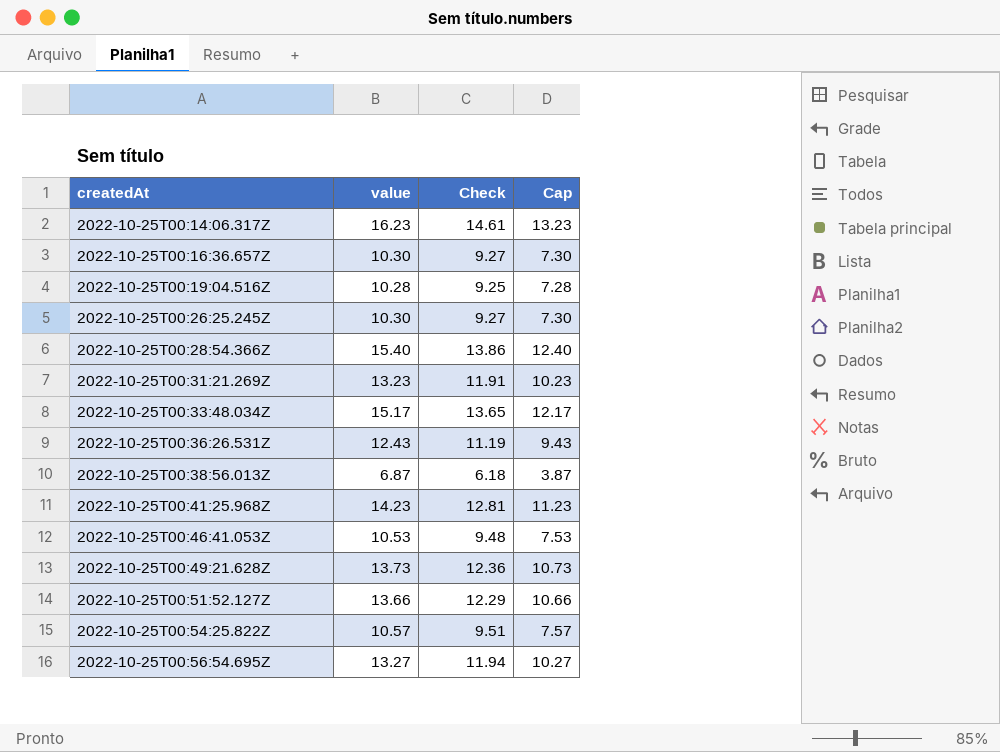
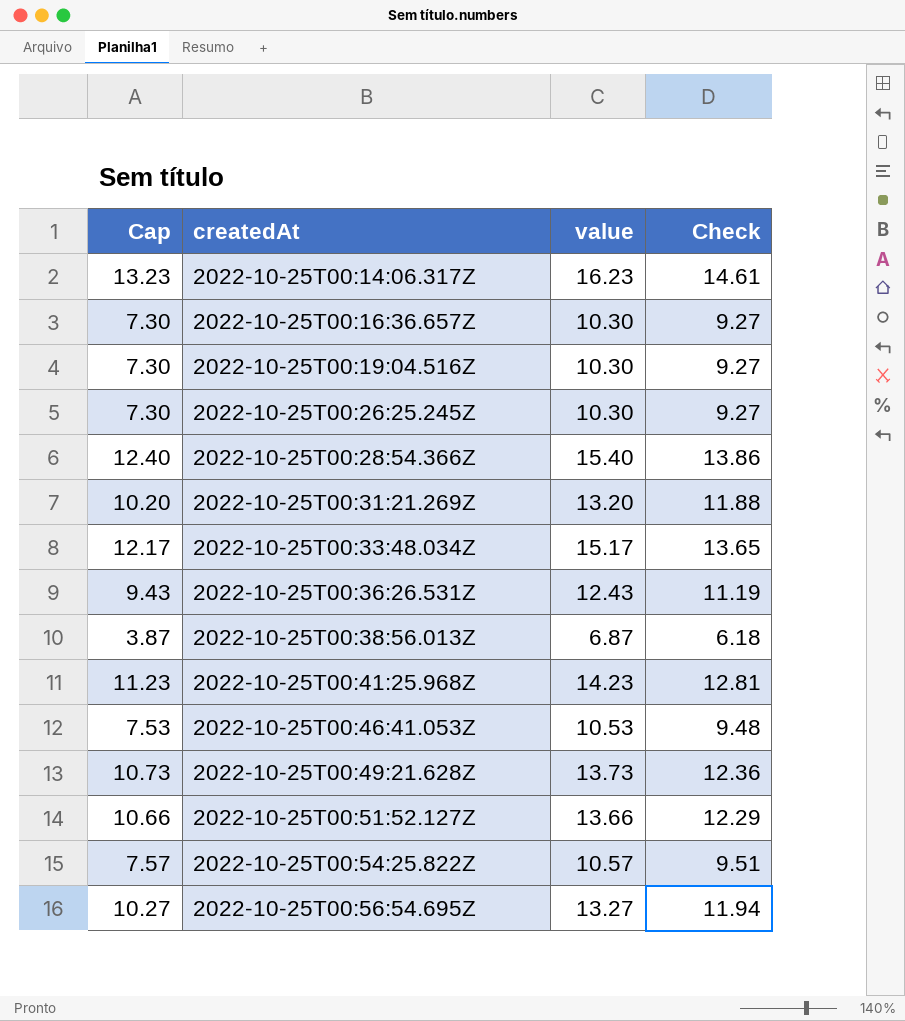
column Cap | position: 4 -> 1
2022-10-25T00:19:04.516Z | Cap: 7.28 -> 7.30
2022-10-25T00:19:04.516Z | value: 10.28 -> 10.30
2022-10-25T00:19:04.516Z | Check: 9.25 -> 9.27
2022-10-25T00:31:21.269Z | Cap: 10.23 -> 10.20
2022-10-25T00:31:21.269Z | value: 13.23 -> 13.20
2022-10-25T00:31:21.269Z | Check: 11.91 -> 11.88

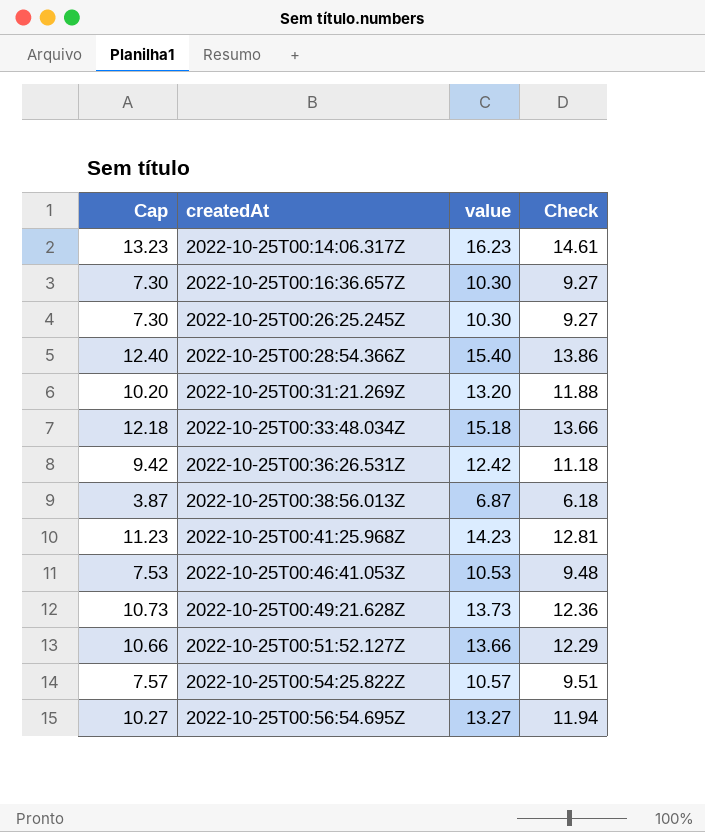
row 2022-10-25T00:19:04.516Z: 7.30 | 10.30 | 9.27 -> none
2022-10-25T00:33:48.034Z | Cap: 12.17 -> 12.18
2022-10-25T00:33:48.034Z | value: 15.17 -> 15.18
2022-10-25T00:33:48.034Z | Check: 13.65 -> 13.66
2022-10-25T00:36:26.531Z | Cap: 9.43 -> 9.42
2022-10-25T00:36:26.531Z | value: 12.43 -> 12.42
2022-10-25T00:36:26.531Z | Check: 11.19 -> 11.18

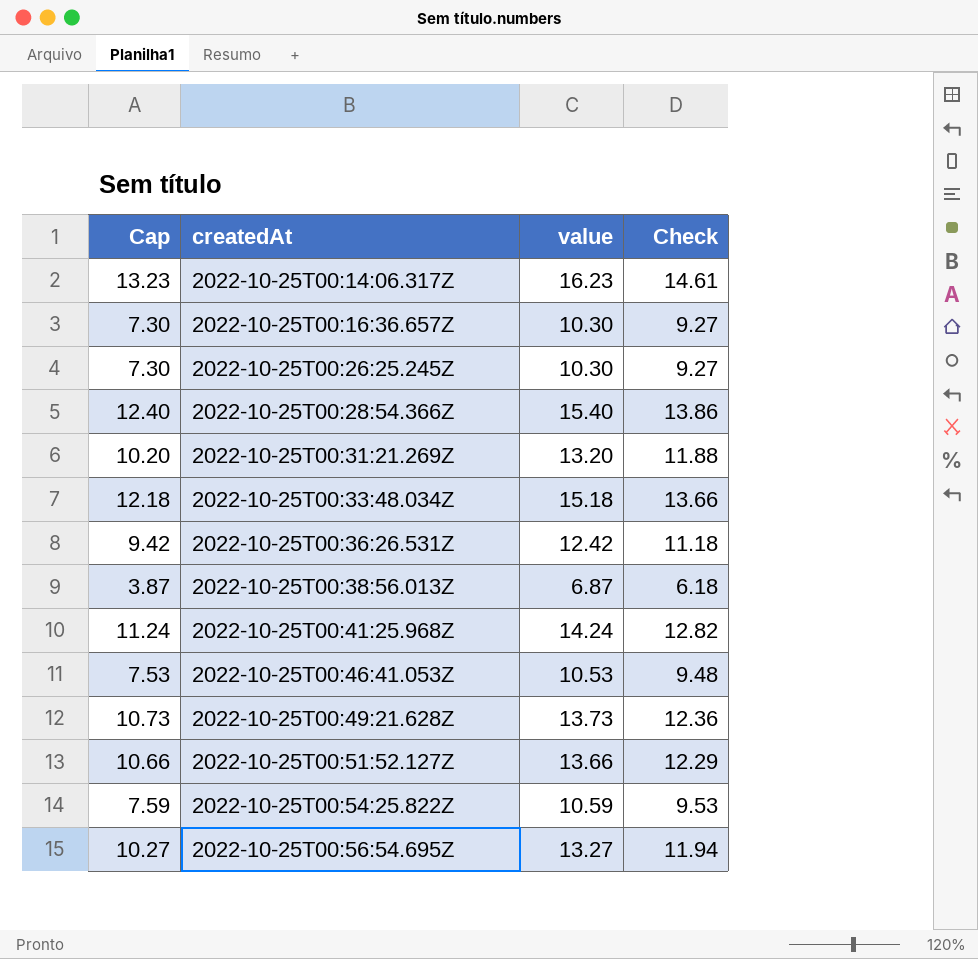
2022-10-25T00:41:25.968Z | Cap: 11.23 -> 11.24
2022-10-25T00:41:25.968Z | value: 14.23 -> 14.24
2022-10-25T00:41:25.968Z | Check: 12.81 -> 12.82
2022-10-25T00:54:25.822Z | Cap: 7.57 -> 7.59
2022-10-25T00:54:25.822Z | value: 10.57 -> 10.59
2022-10-25T00:54:25.822Z | Check: 9.51 -> 9.53

